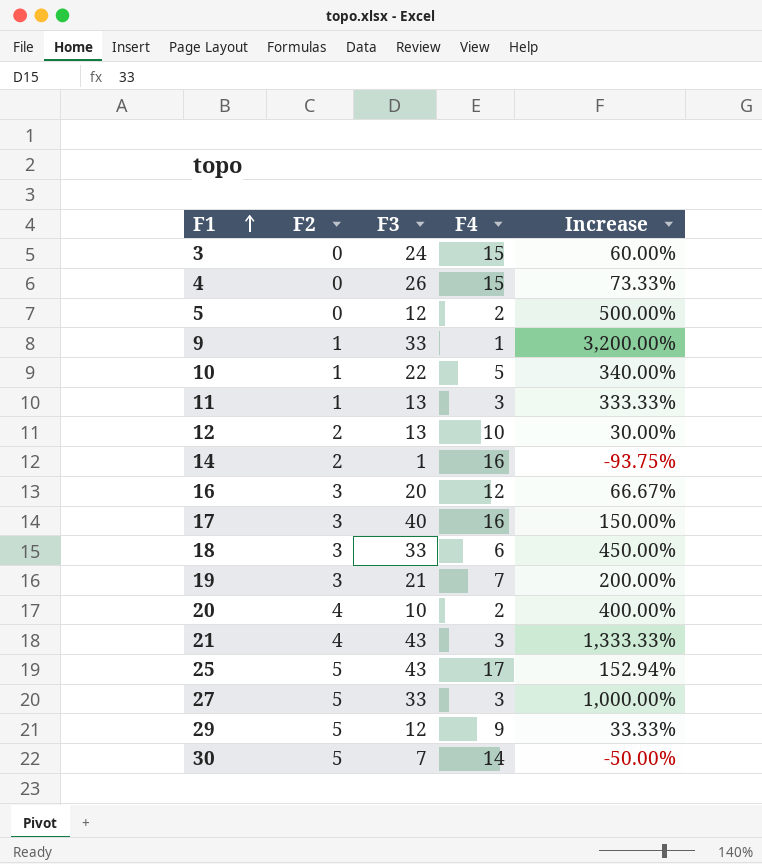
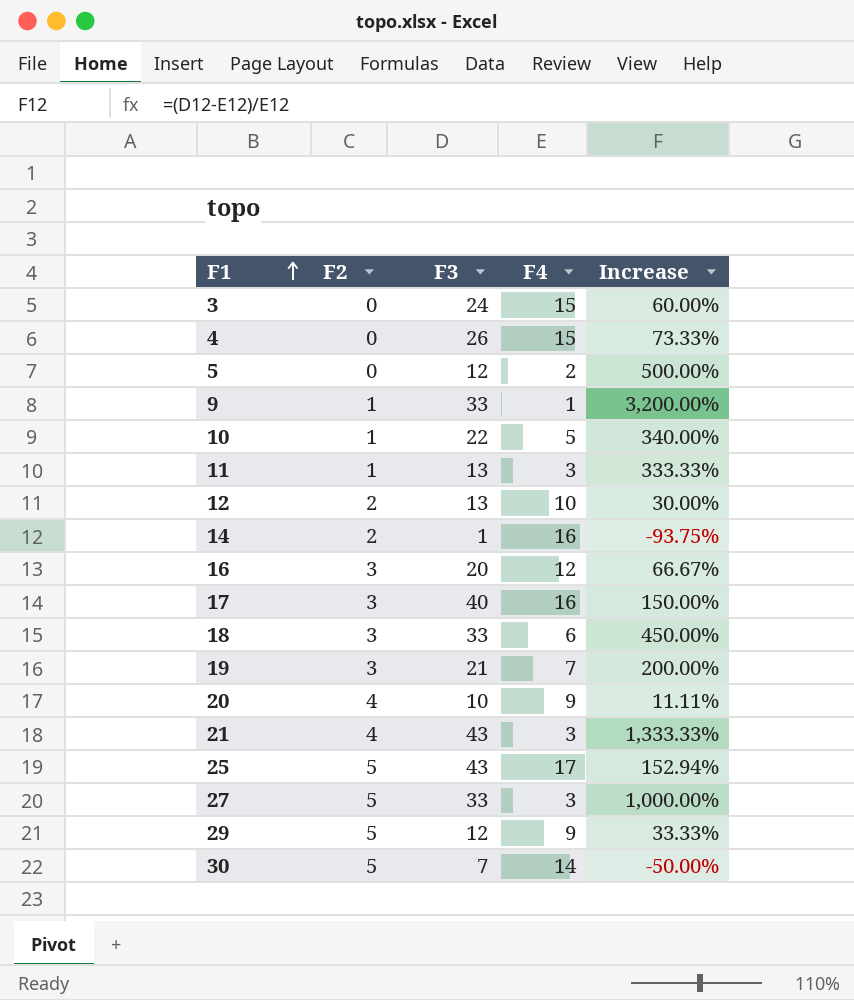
20 | F4: 2 -> 9
20 | Increase: 400.00% -> 11.11%

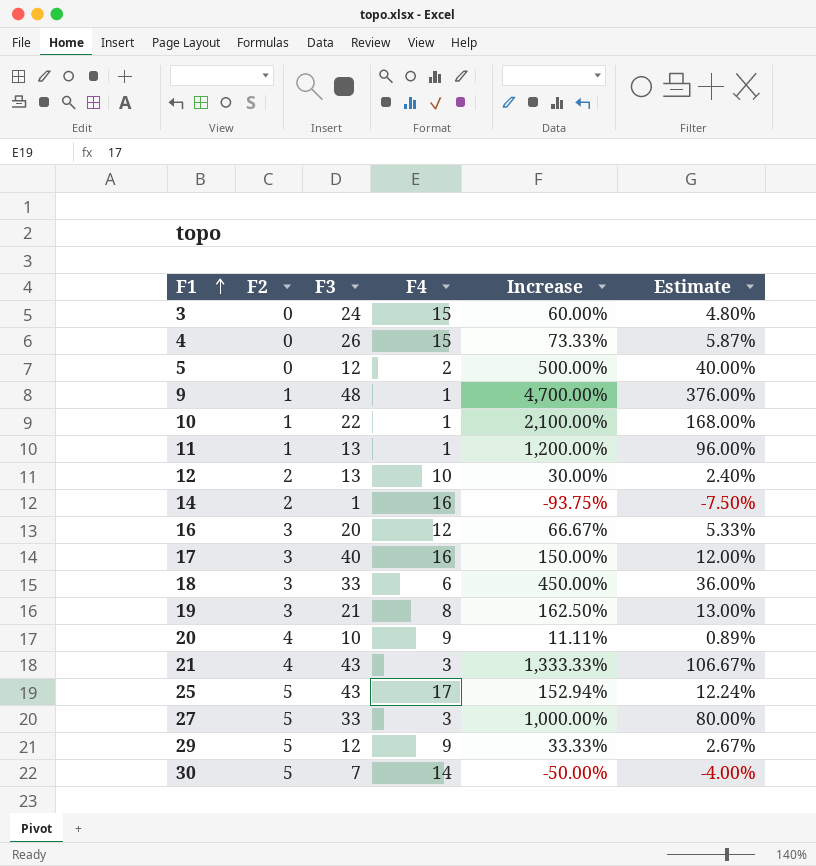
column Estimate | formula: none -> [Increase] * 0.08
9 | F3: 33 -> 48
9 | Increase: 3,200.00% -> 4,700.00%
10 | F4: 5 -> 1
10 | Increase: 340.00% -> 2,100.00%
11 | F4: 3 -> 1
11 | Increase: 333.33% -> 1,200.00%
19 | F4: 7 -> 8
19 | Increase: 200.00% -> 162.50%

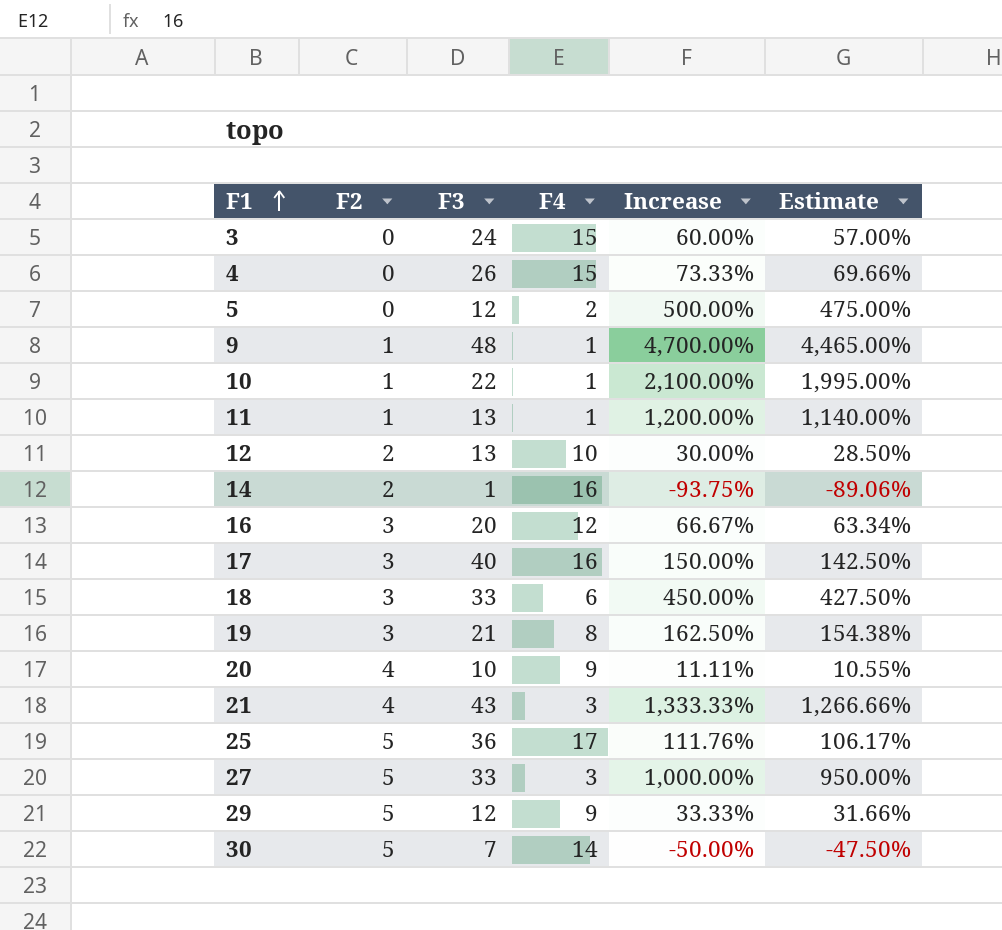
column Estimate | formula: [Increase] * 0.08 -> [Increase] * 0.95
25 | F3: 43 -> 36
25 | Increase: 152.94% -> 111.76%

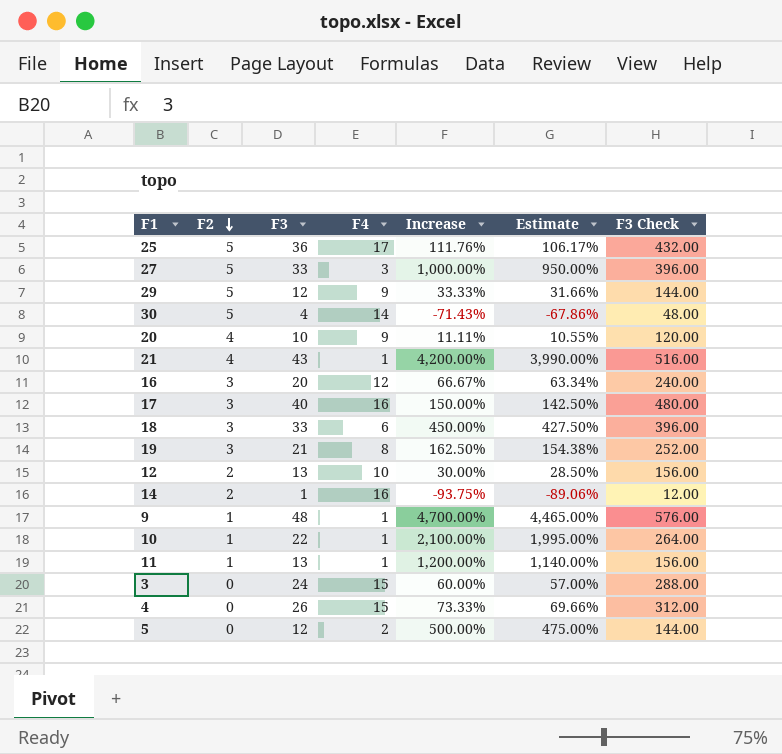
row order: F1 ascending -> F2 descending
column F3 Check | formula: none -> [F3] * 12
30 | F3: 7 -> 4
30 | Increase: -50.00% -> -71.43%
30 | Estimate: -47.50% -> -67.86%
21 | F4: 3 -> 1
21 | Increase: 1,333.33% -> 4,200.00%
21 | Estimate: 1,266.66% -> 3,990.00%

